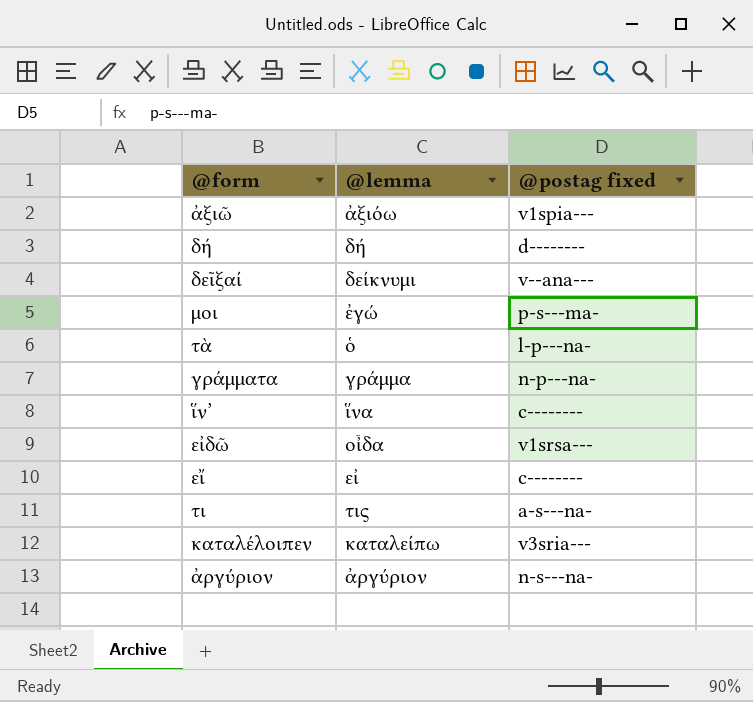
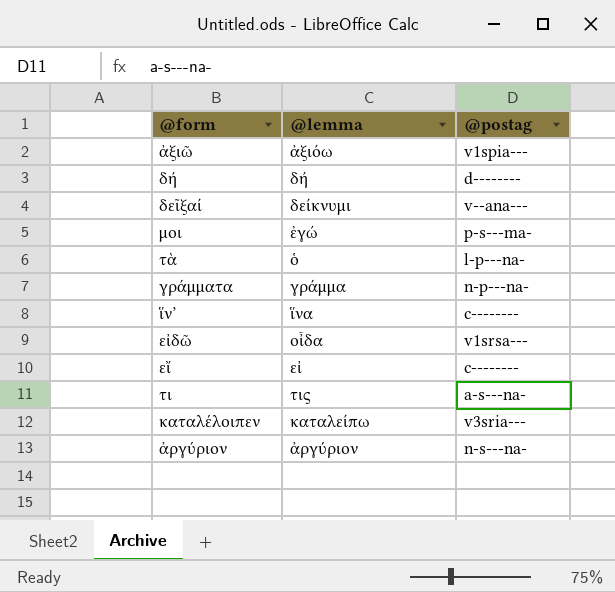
column name: @postag fixed -> @postag

